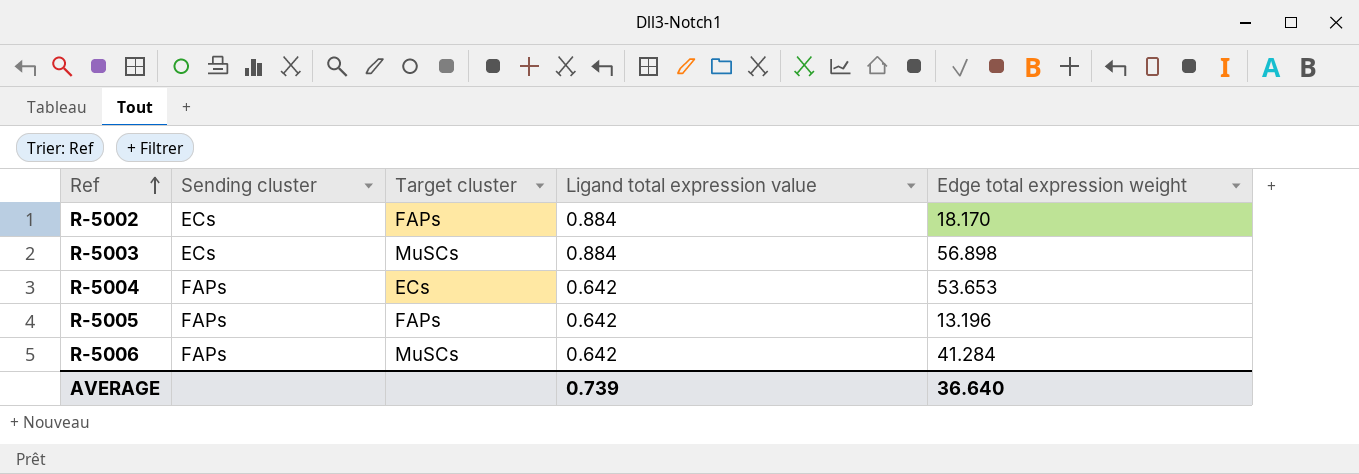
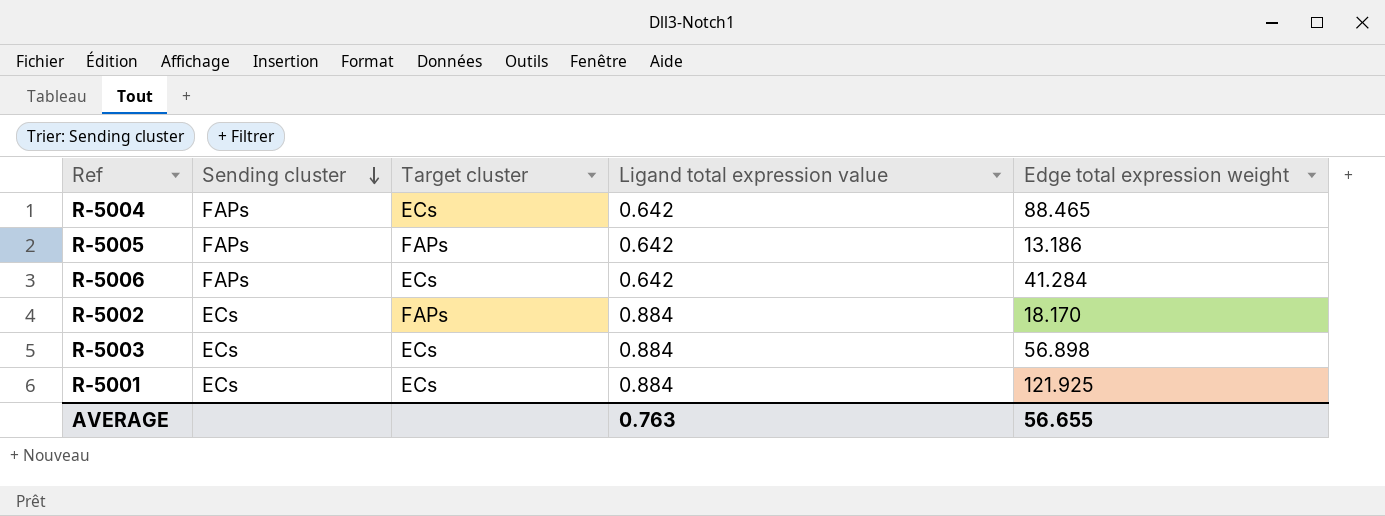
row order: Ref ascending -> Sending cluster descending
R-5004 | Edge total expression weight: 53.653 -> 88.465
R-5005 | Edge total expression weight: 13.196 -> 13.186
R-5006 | Target cluster: MuSCs -> ECs
R-5003 | Target cluster: MuSCs -> ECs
row R-5001: none -> ECs | ECs | 0.884 | 121.925
AVERAGE | Ligand total expression value: 0.739 -> 0.763
AVERAGE | Edge total expression weight: 36.640 -> 56.655

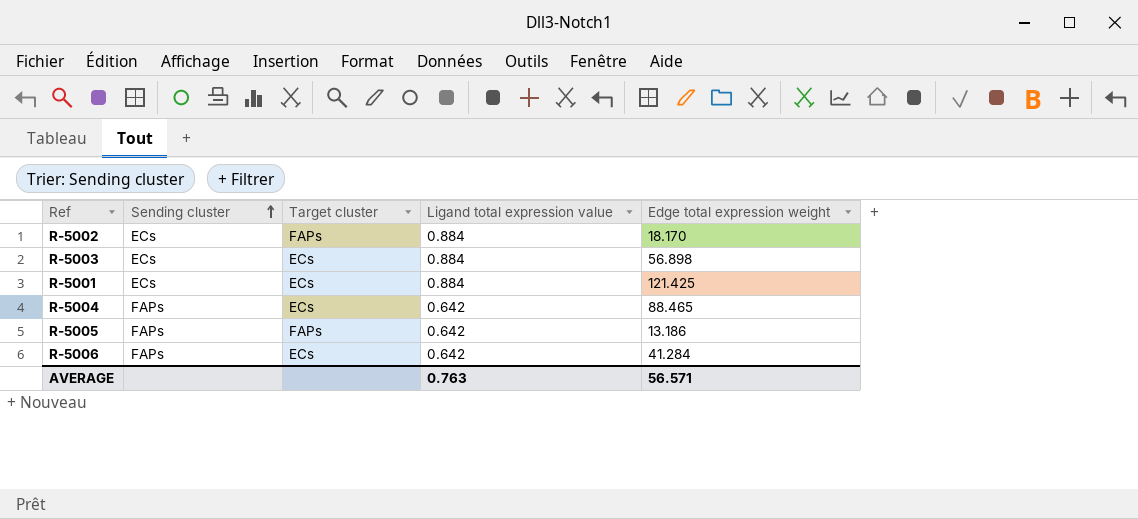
row order: Sending cluster descending -> Sending cluster ascending
R-5001 | Edge total expression weight: 121.925 -> 121.425
AVERAGE | Edge total expression weight: 56.655 -> 56.571

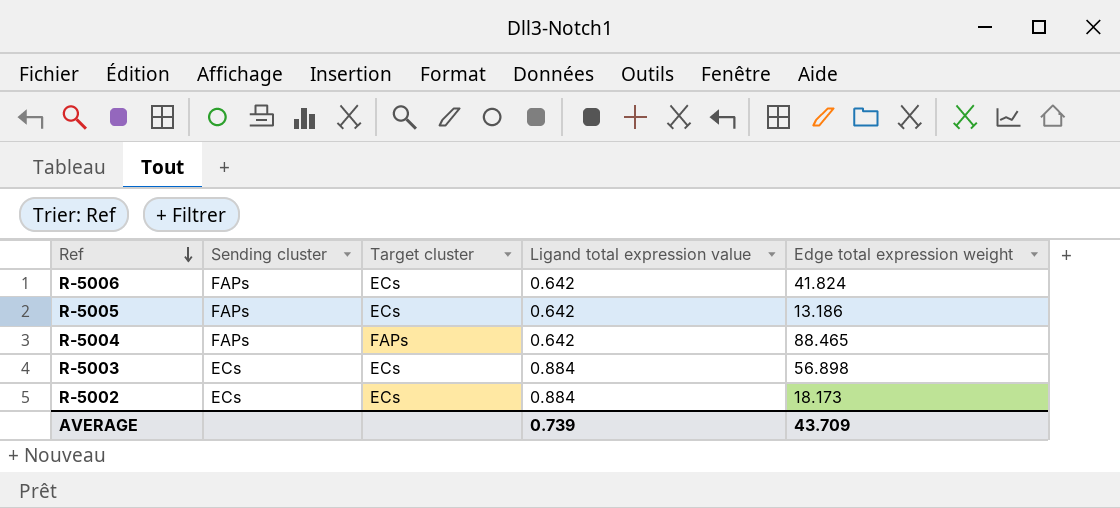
row order: Sending cluster ascending -> Ref descending
row R-5001: ECs | ECs | 0.884 | 121.425 -> none
R-5006 | Edge total expression weight: 41.284 -> 41.824
R-5005 | Target cluster: FAPs -> ECs
R-5004 | Target cluster: ECs -> FAPs
R-5002 | Target cluster: FAPs -> ECs
R-5002 | Edge total expression weight: 18.170 -> 18.173
AVERAGE | Ligand total expression value: 0.763 -> 0.739
AVERAGE | Edge total expression weight: 56.571 -> 43.709

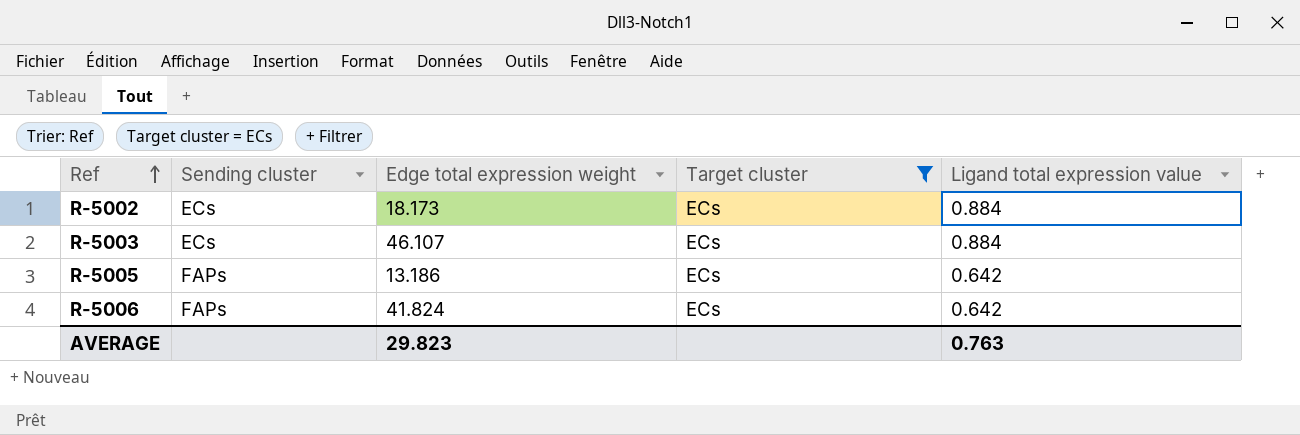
filter: none -> Target cluster = ECs
row order: Ref descending -> Ref ascending
column Edge total expression weight | position: 5 -> 3
R-5003 | Edge total expression weight: 56.898 -> 46.107
AVERAGE | Edge total expression weight: 43.709 -> 29.823
AVERAGE | Ligand total expression value: 0.739 -> 0.763

